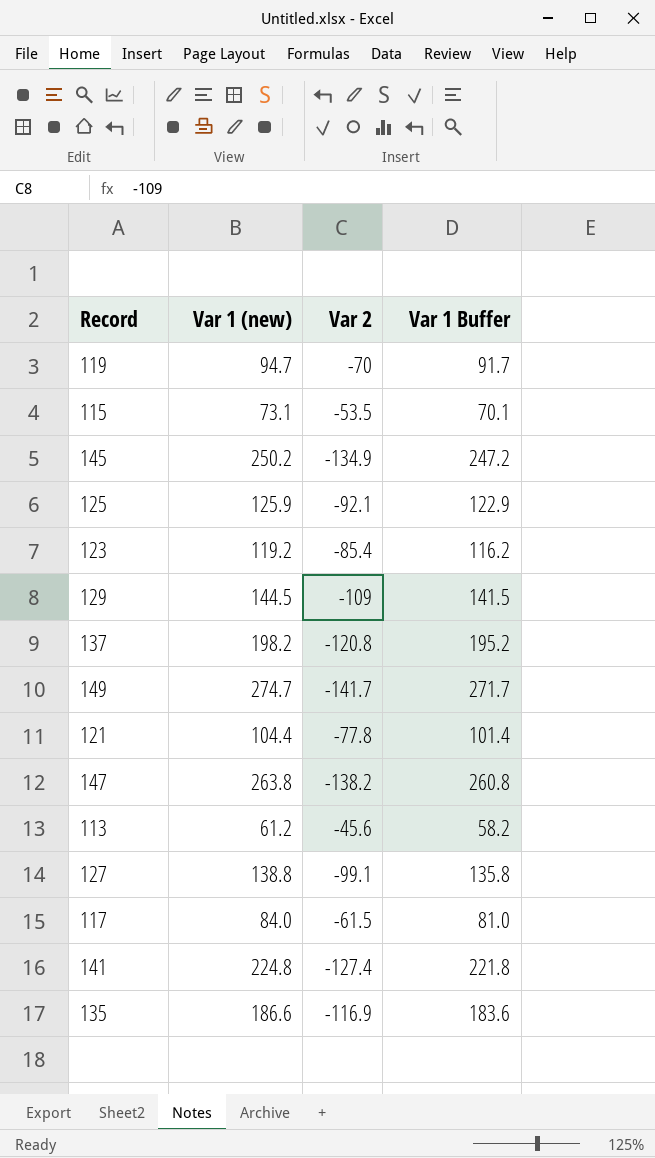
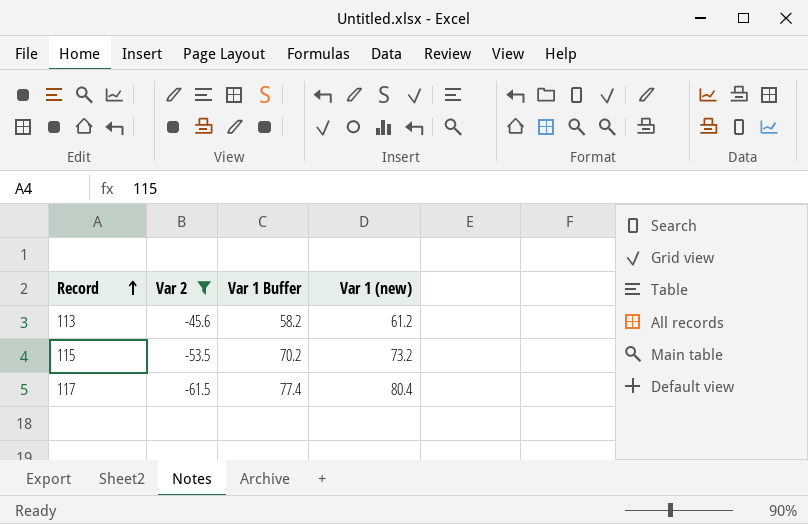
filter: none -> Var 2 >= -61.5
row order: none -> Record ascending
column Var 1 (new) | position: 2 -> 4
115 | Var 1 Buffer: 70.1 -> 70.2
115 | Var 1 (new): 73.1 -> 73.2
117 | Var 1 Buffer: 81.0 -> 77.4
117 | Var 1 (new): 84.0 -> 80.4

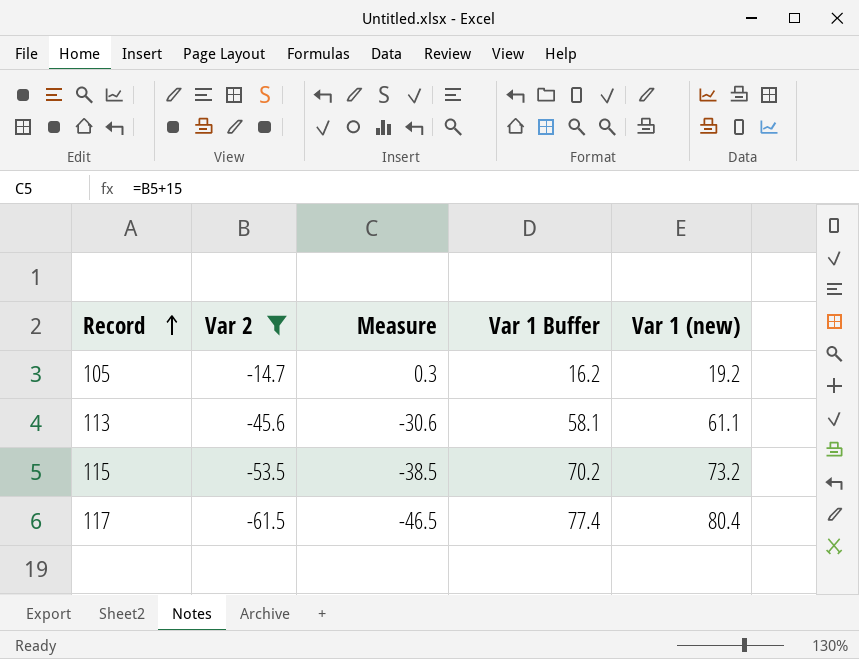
column Measure | formula: none -> [Var 2] + 15
row 105: none -> -14.7 | 0.3 | 16.2 | 19.2
113 | Var 1 Buffer: 58.2 -> 58.1
113 | Var 1 (new): 61.2 -> 61.1

